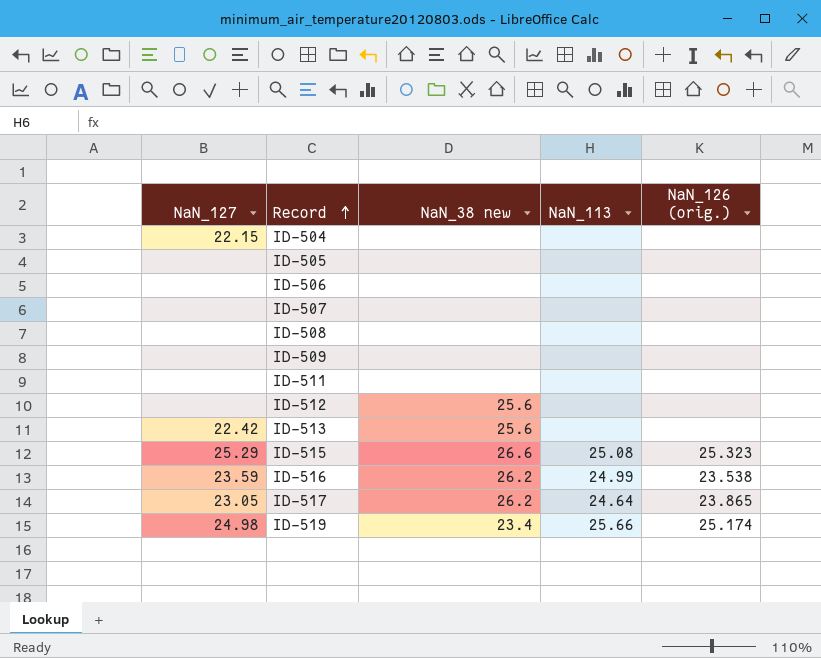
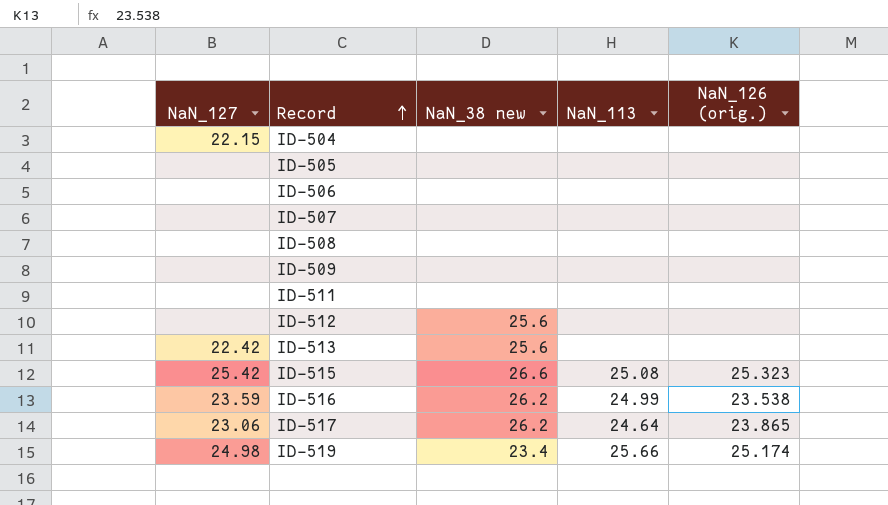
ID-515 | NaN_127: 25.29 -> 25.42
ID-517 | NaN_127: 23.05 -> 23.06

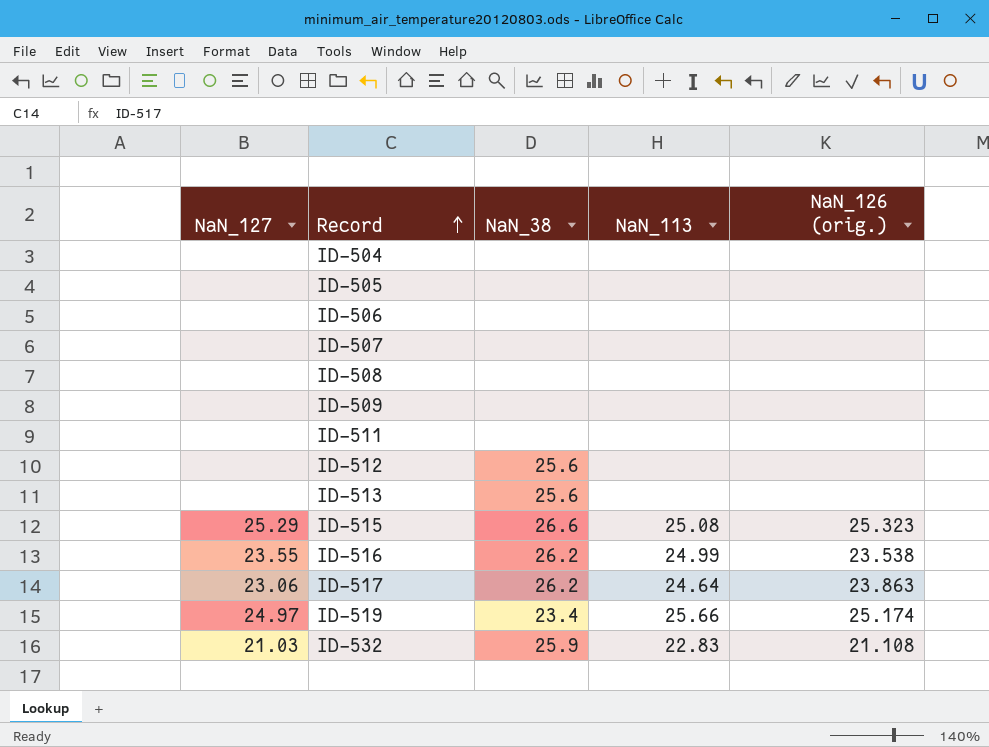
column name: NaN_38 new -> NaN_38
ID-504 | NaN_127: 22.15 -> none
ID-513 | NaN_127: 22.42 -> none
ID-515 | NaN_127: 25.42 -> 25.29
ID-516 | NaN_127: 23.59 -> 23.55
ID-517 | NaN_126 (orig.): 23.865 -> 23.863
ID-519 | NaN_127: 24.98 -> 24.97
row ID-532: none -> 21.03 | 25.9 | 22.83 | 21.108

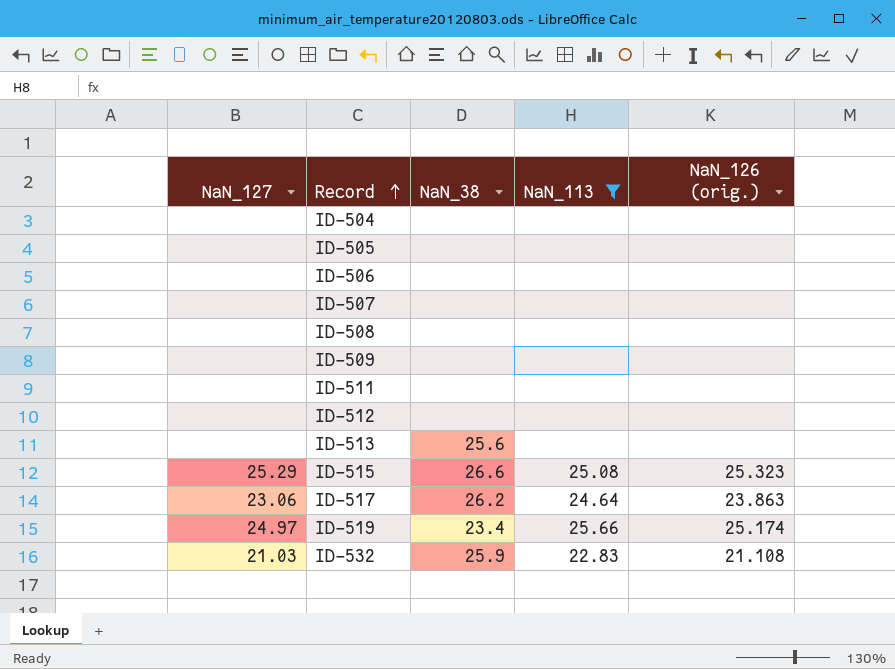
filter: none -> NaN_113 != 24.99
ID-512 | NaN_38: 25.6 -> none

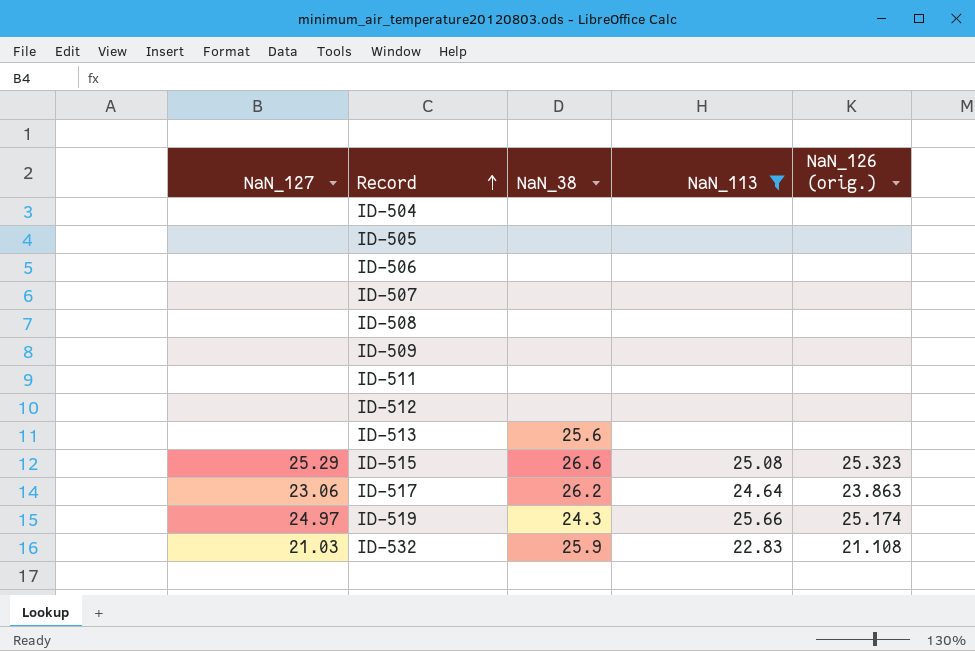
ID-519 | NaN_38: 23.4 -> 24.3

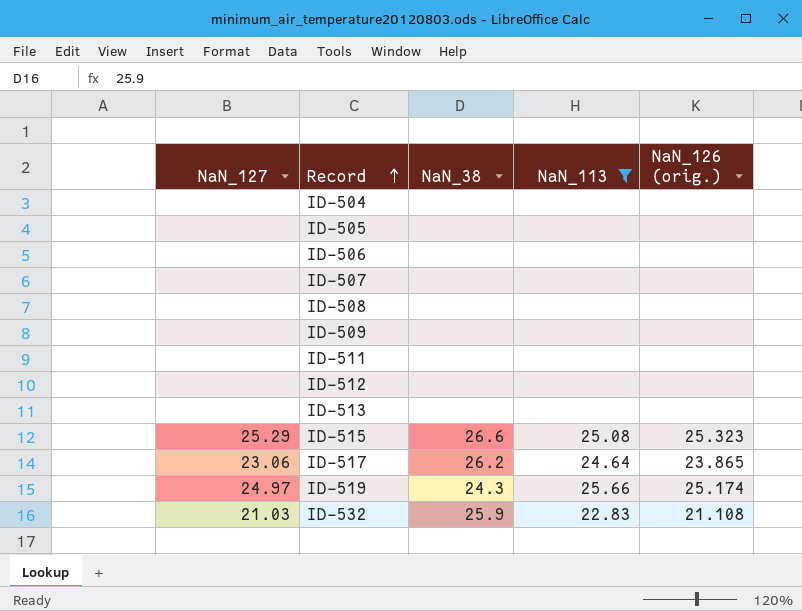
ID-513 | NaN_38: 25.6 -> none
ID-517 | NaN_126 (orig.): 23.863 -> 23.865

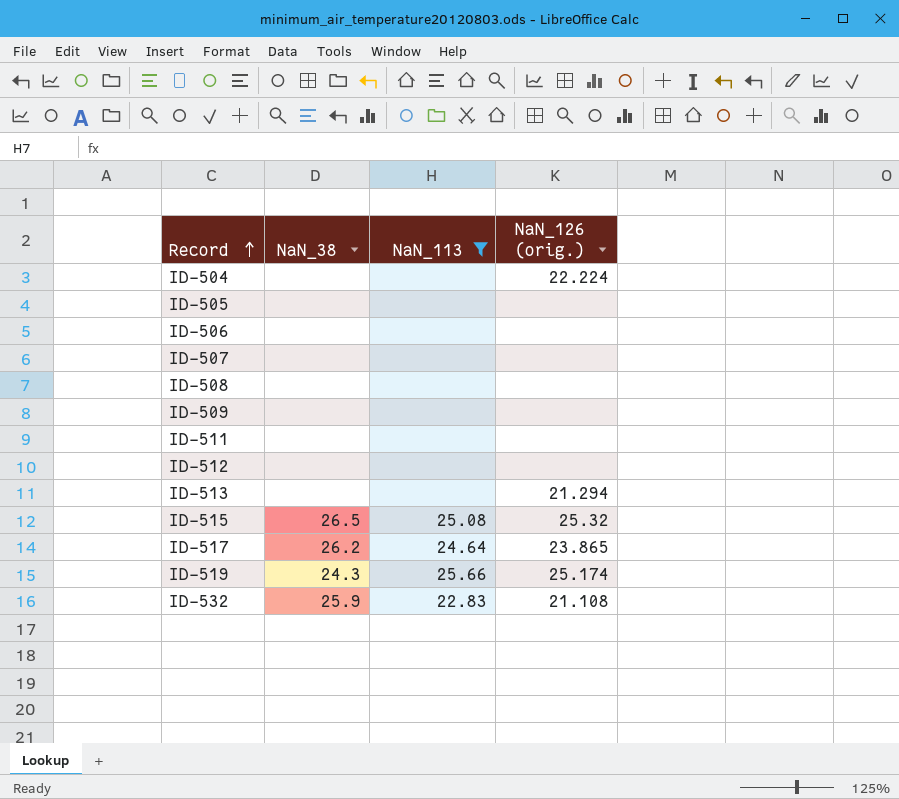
column NaN_127 | position: 1 -> none
ID-504 | NaN_126 (orig.): none -> 22.224
ID-513 | NaN_126 (orig.): none -> 21.294
ID-515 | NaN_38: 26.6 -> 26.5
ID-515 | NaN_126 (orig.): 25.323 -> 25.32

